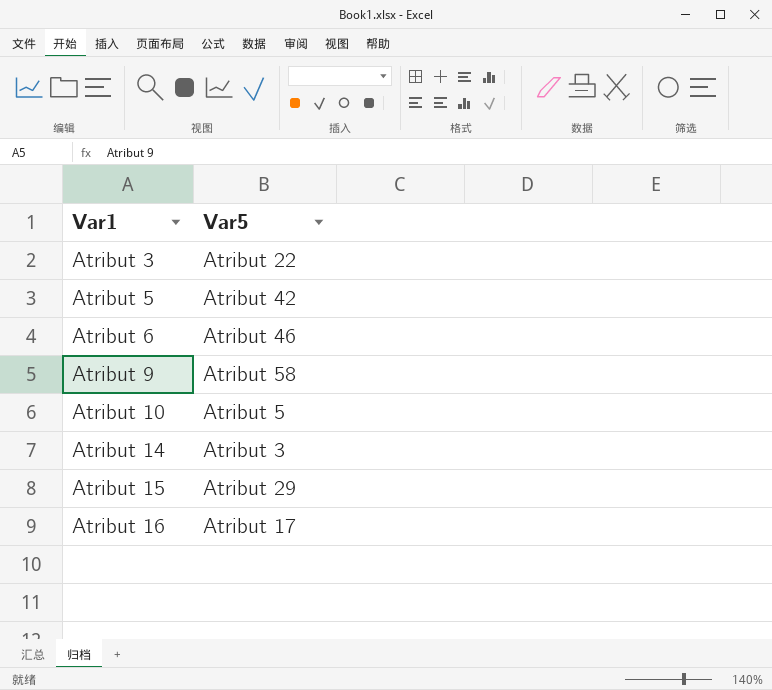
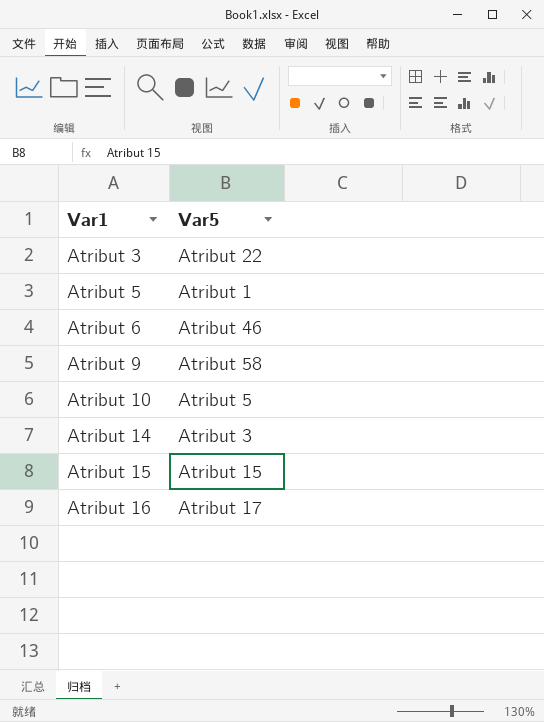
Atribut 5 | Var5: Atribut 42 -> Atribut 1
Atribut 15 | Var5: Atribut 29 -> Atribut 15

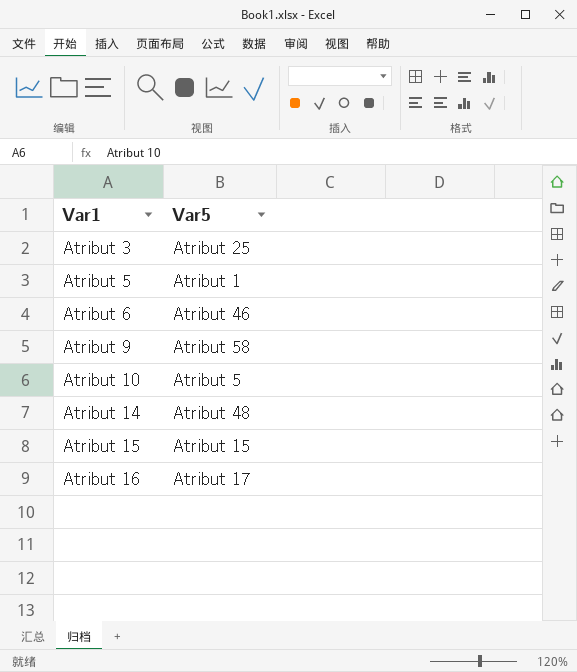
Atribut 3 | Var5: Atribut 22 -> Atribut 25
Atribut 14 | Var5: Atribut 3 -> Atribut 48

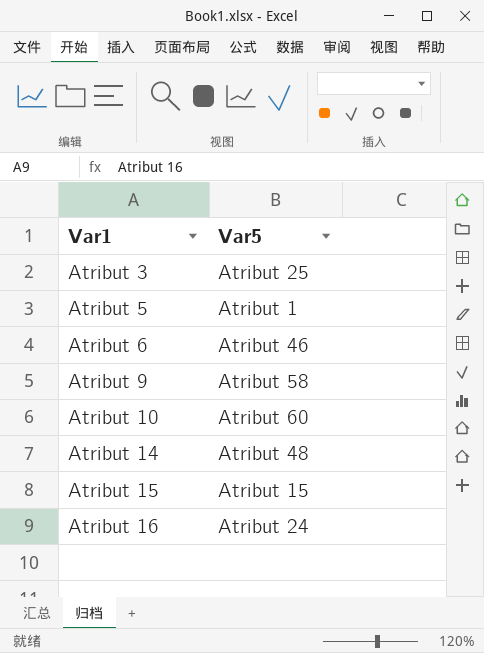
Atribut 10 | Var5: Atribut 5 -> Atribut 60
Atribut 16 | Var5: Atribut 17 -> Atribut 24

